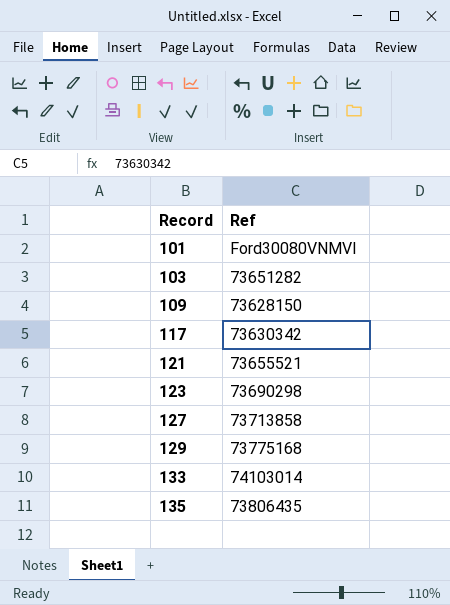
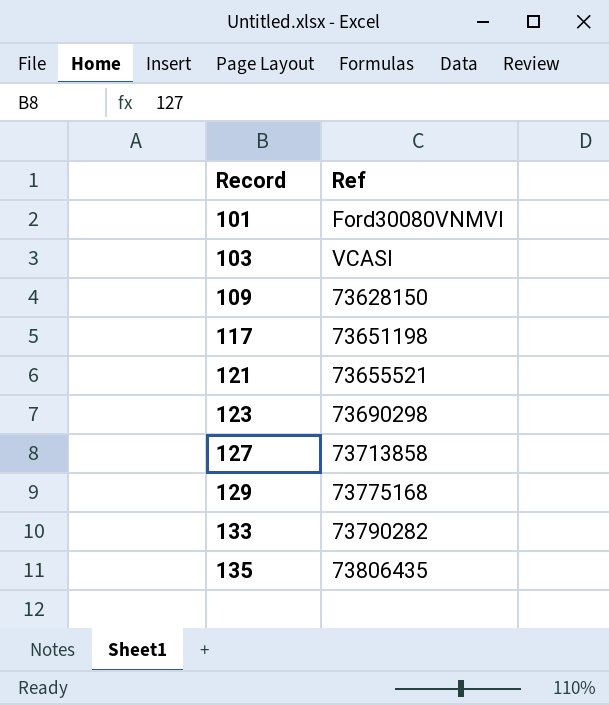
103 | Ref: 73651282 -> VCASI
117 | Ref: 73630342 -> 73651198
133 | Ref: 74103014 -> 73790282

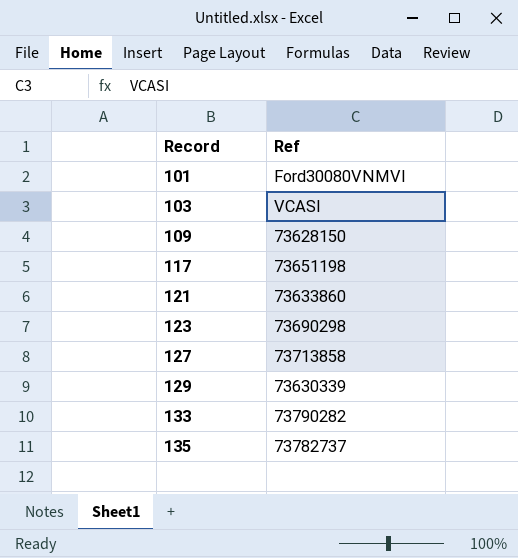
121 | Ref: 73655521 -> 73633860
129 | Ref: 73775168 -> 73630339
135 | Ref: 73806435 -> 73782737

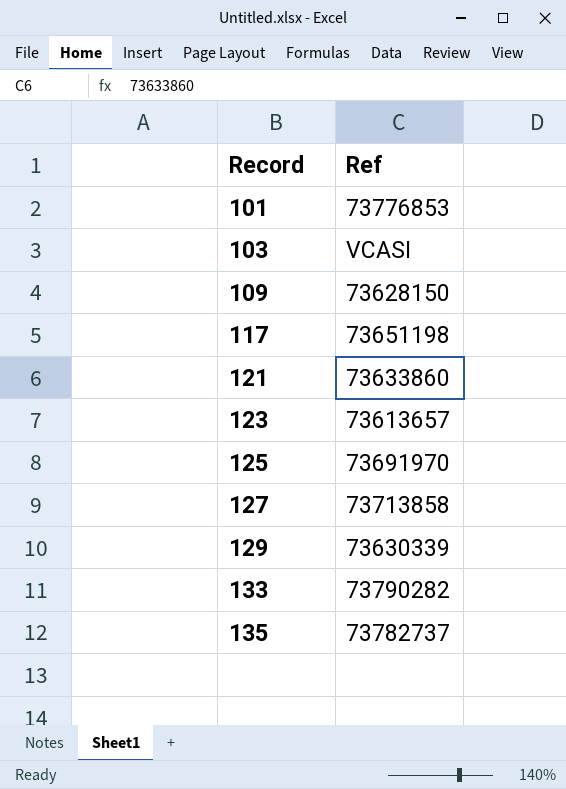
101 | Ref: Ford30080VNMVI -> 73776853
123 | Ref: 73690298 -> 73613657
row 125: none -> 73691970

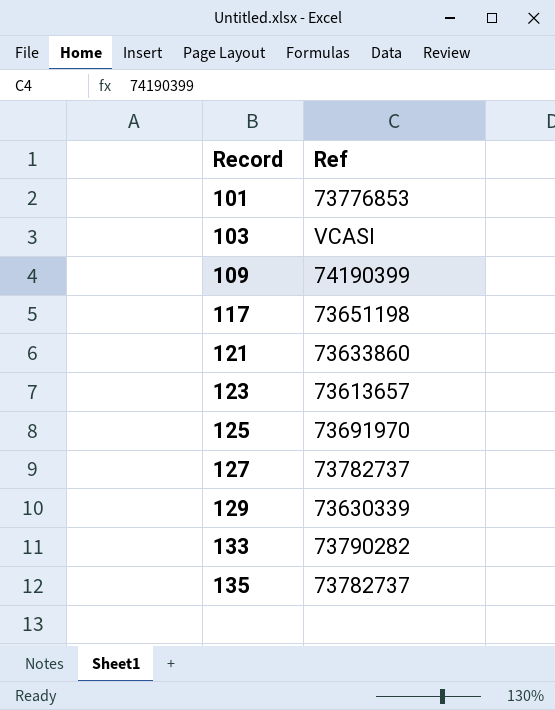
109 | Ref: 73628150 -> 74190399
127 | Ref: 73713858 -> 73782737

